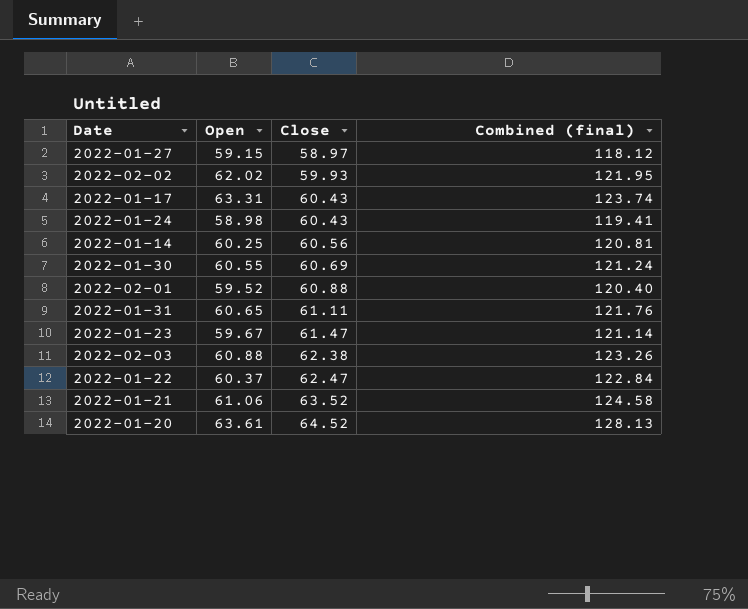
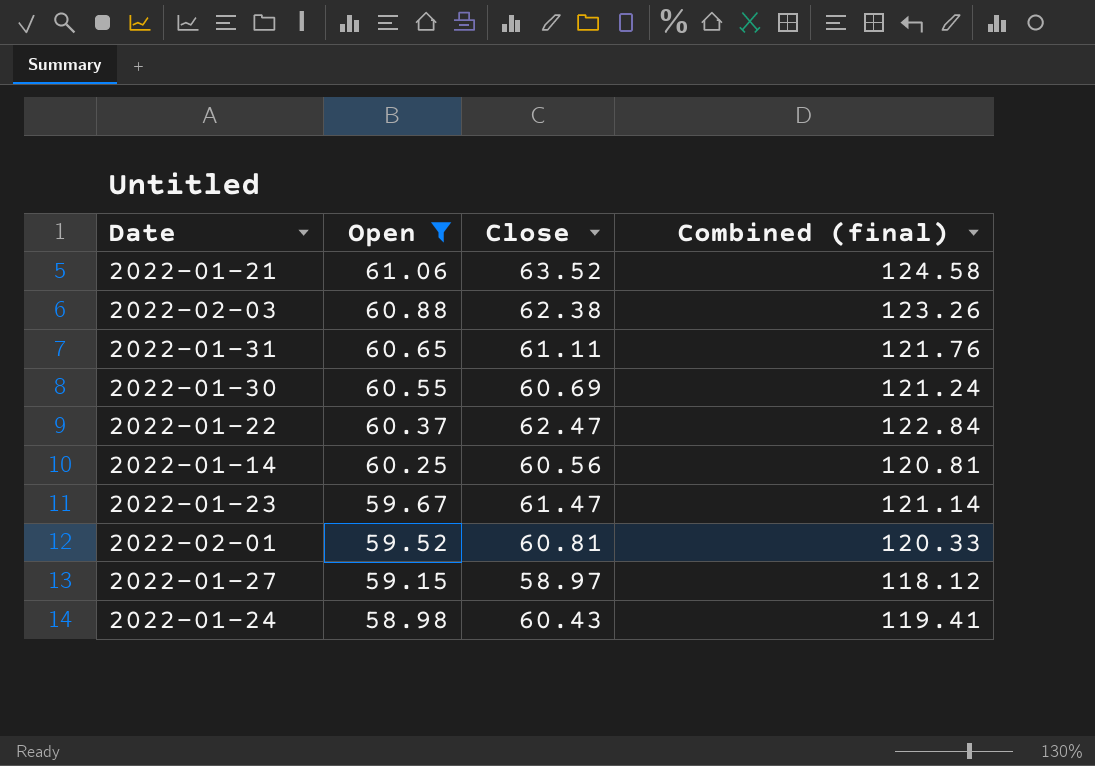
filter: none -> Open <= 61.06
row order: Close ascending -> Open descending
2022-02-01 | Close: 60.88 -> 60.81
2022-02-01 | Combined (final): 120.40 -> 120.33

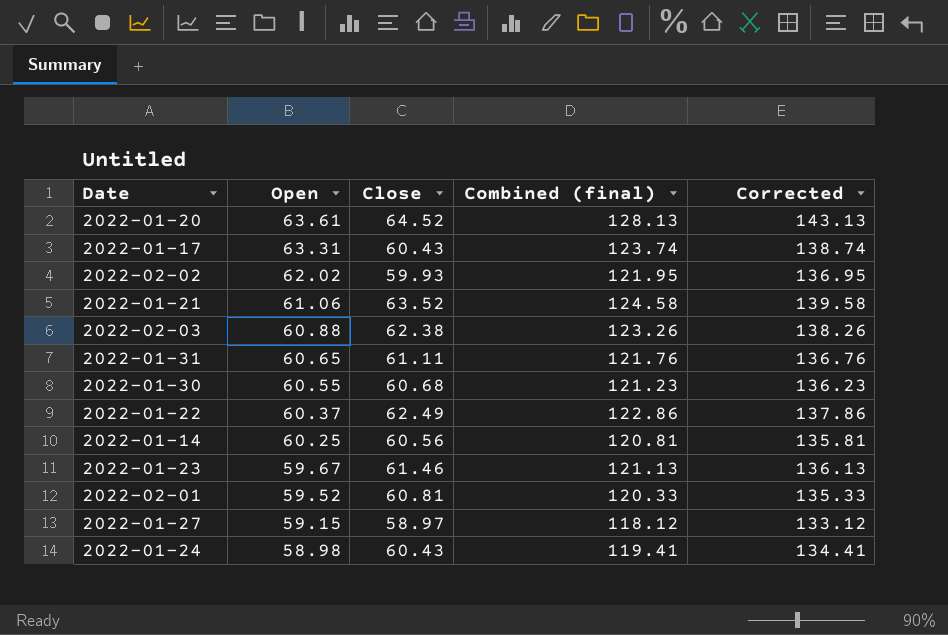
filter: Open <= 61.06 -> none
column Corrected | formula: none -> [Combined (final)] + 15
2022-01-30 | Close: 60.69 -> 60.68
2022-01-30 | Combined (final): 121.24 -> 121.23
2022-01-22 | Close: 62.47 -> 62.49
2022-01-22 | Combined (final): 122.84 -> 122.86
2022-01-23 | Close: 61.47 -> 61.46
2022-01-23 | Combined (final): 121.14 -> 121.13

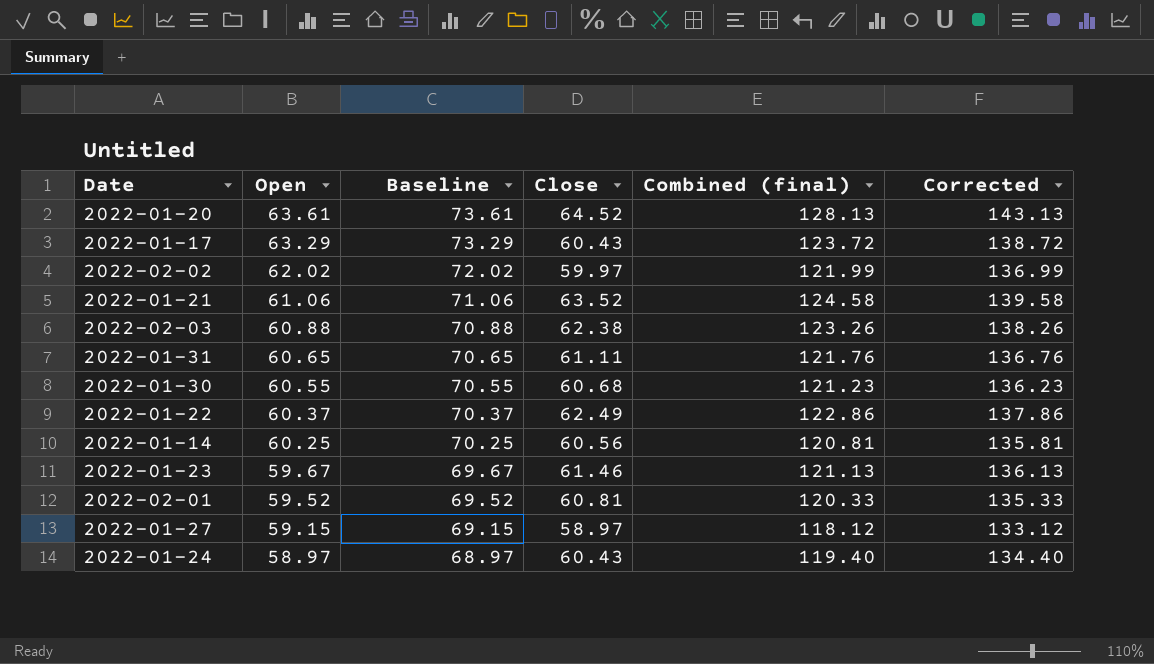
column Baseline | formula: none -> [Open] + 10
2022-01-17 | Open: 63.31 -> 63.29
2022-01-17 | Combined (final): 123.74 -> 123.72
2022-01-17 | Corrected: 138.74 -> 138.72
2022-02-02 | Close: 59.93 -> 59.97
2022-02-02 | Combined (final): 121.95 -> 121.99
2022-02-02 | Corrected: 136.95 -> 136.99
2022-01-24 | Open: 58.98 -> 58.97
2022-01-24 | Combined (final): 119.41 -> 119.40
2022-01-24 | Corrected: 134.41 -> 134.40

